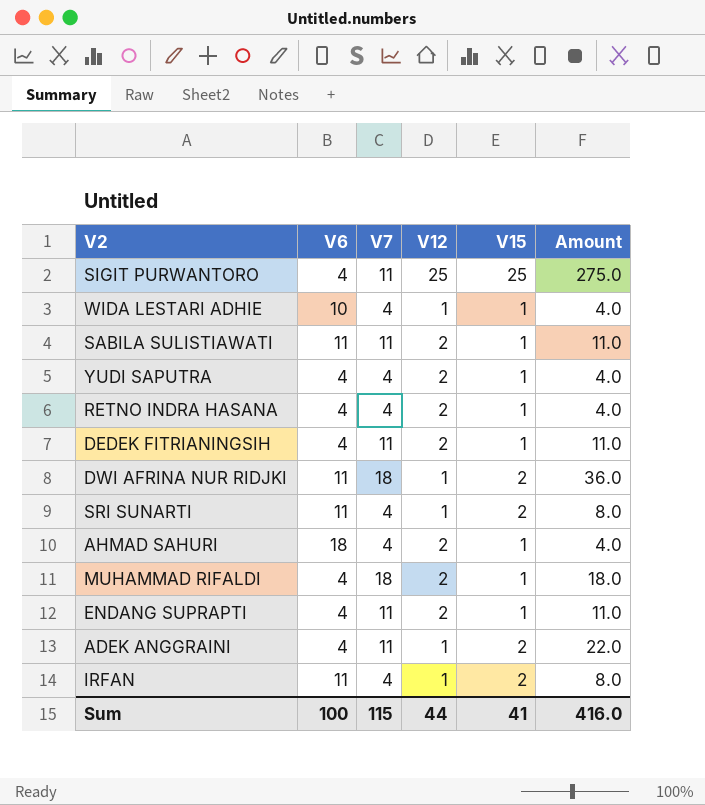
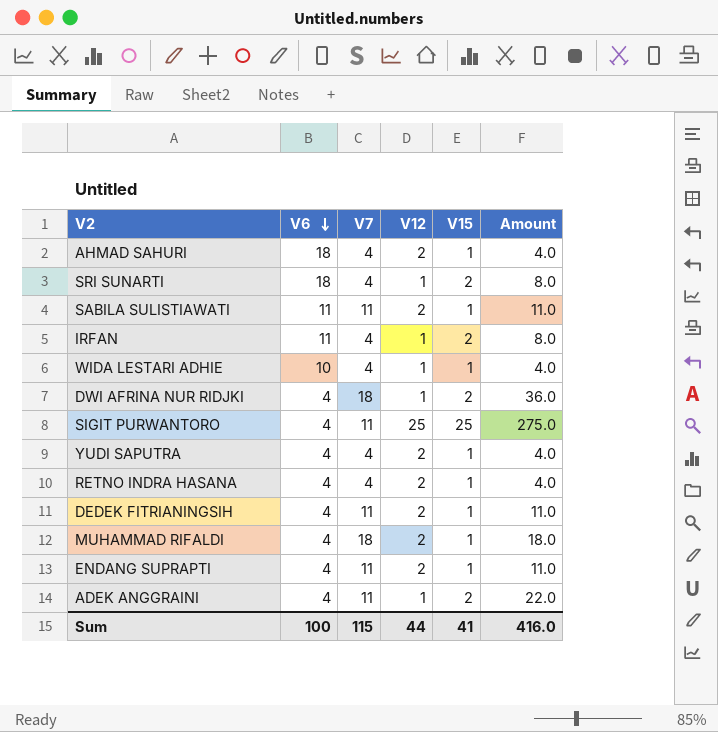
row order: none -> V6 descending
SRI SUNARTI | V6: 11 -> 18
DWI AFRINA NUR RIDJKI | V6: 11 -> 4

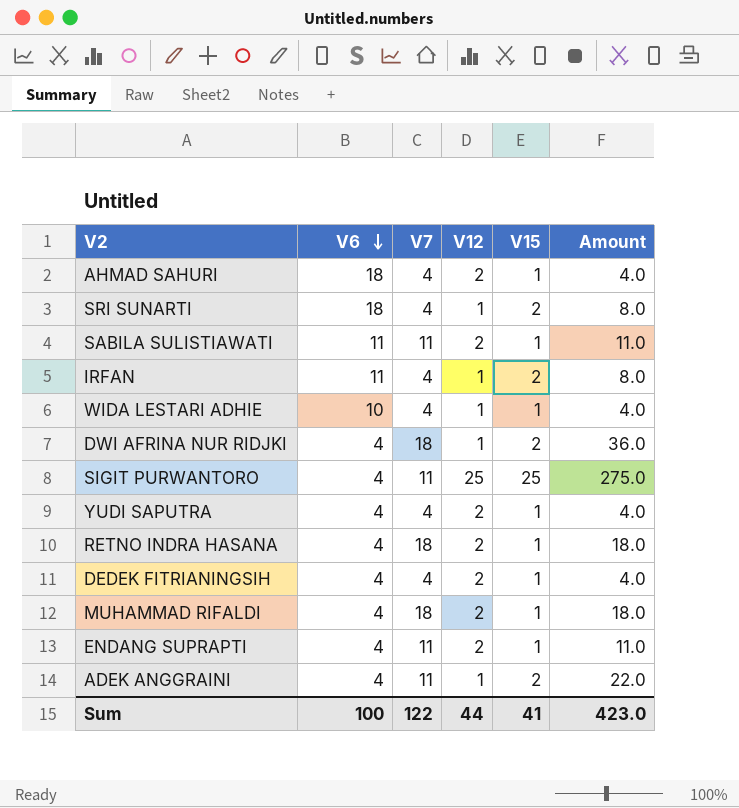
RETNO INDRA HASANA | V7: 4 -> 18
RETNO INDRA HASANA | Amount: 4.0 -> 18.0
DEDEK FITRIANINGSIH | V7: 11 -> 4
DEDEK FITRIANINGSIH | Amount: 11.0 -> 4.0
Sum | V7: 115 -> 122
Sum | Amount: 416.0 -> 423.0

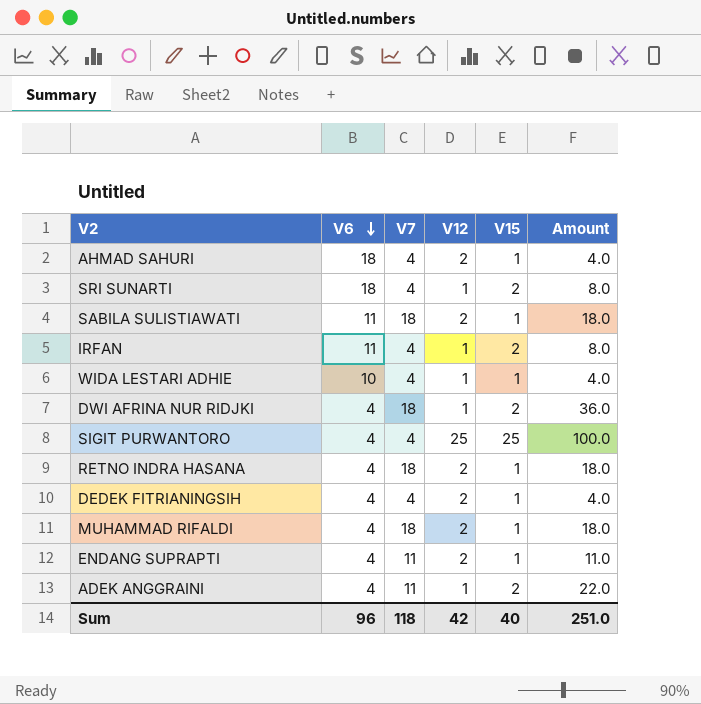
row YUDI SAPUTRA: 4 | 4 | 2 | 1 | 4.0 -> none
SABILA SULISTIAWATI | V7: 11 -> 18
SABILA SULISTIAWATI | Amount: 11.0 -> 18.0
SIGIT PURWANTORO | V7: 11 -> 4
SIGIT PURWANTORO | Amount: 275.0 -> 100.0
Sum | V6: 100 -> 96
Sum | V7: 122 -> 118
Sum | V12: 44 -> 42
Sum | V15: 41 -> 40
Sum | Amount: 423.0 -> 251.0

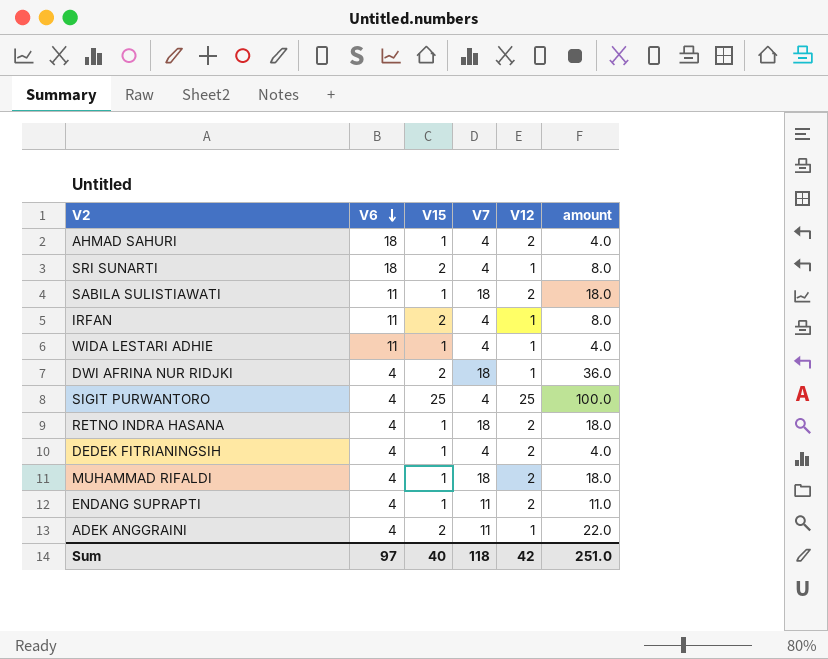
column V15 | position: 5 -> 3
column name: Amount -> amount
WIDA LESTARI ADHIE | V6: 10 -> 11
Sum | V6: 96 -> 97

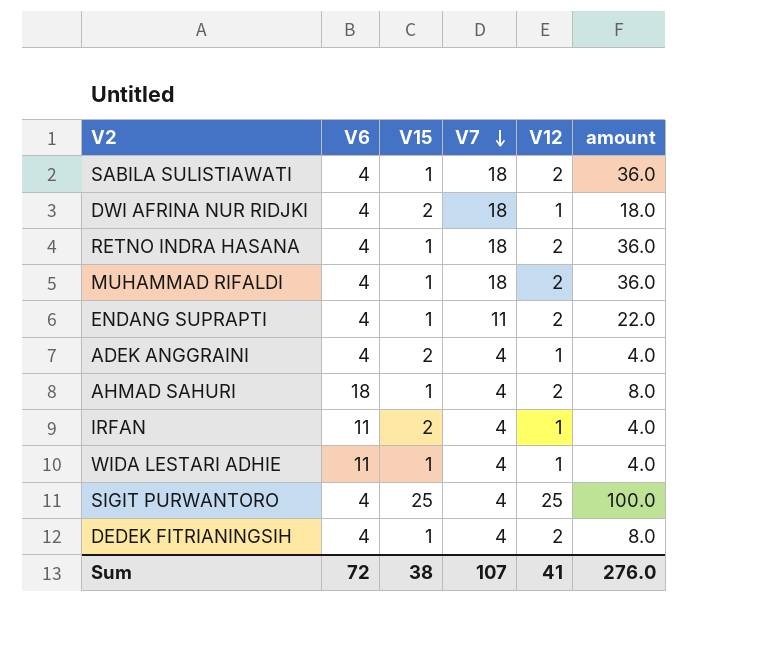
row order: V6 descending -> V7 descending
column amount | formula: [V15] * [V7] -> [V7] * [V12]
row SRI SUNARTI: 18 | 2 | 4 | 1 | 8.0 -> none
SABILA SULISTIAWATI | V6: 11 -> 4
ADEK ANGGRAINI | V7: 11 -> 4
Sum | V6: 97 -> 72
Sum | V15: 40 -> 38
Sum | V7: 118 -> 107
Sum | V12: 42 -> 41
Sum | amount: 251.0 -> 276.0

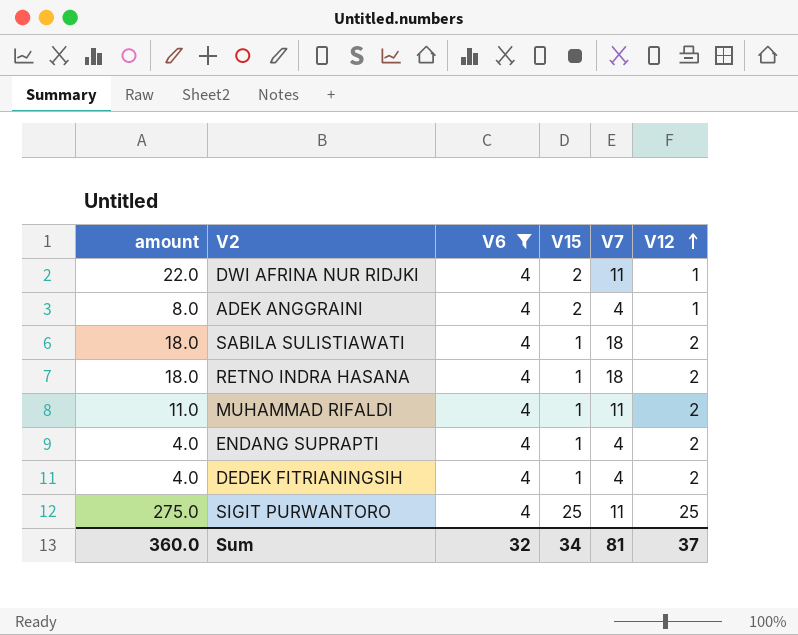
filter: none -> V6 = 4
row order: V7 descending -> V12 ascending
column amount | formula: [V7] * [V12] -> [V15] * [V7]
column amount | position: 6 -> 1
DWI AFRINA NUR RIDJKI | V7: 18 -> 11
MUHAMMAD RIFALDI | V7: 18 -> 11
ENDANG SUPRAPTI | V7: 11 -> 4
SIGIT PURWANTORO | V7: 4 -> 11
Sum | amount: 276.0 -> 360.0
Sum | V6: 72 -> 32
Sum | V15: 38 -> 34
Sum | V7: 107 -> 81
Sum | V12: 41 -> 37

